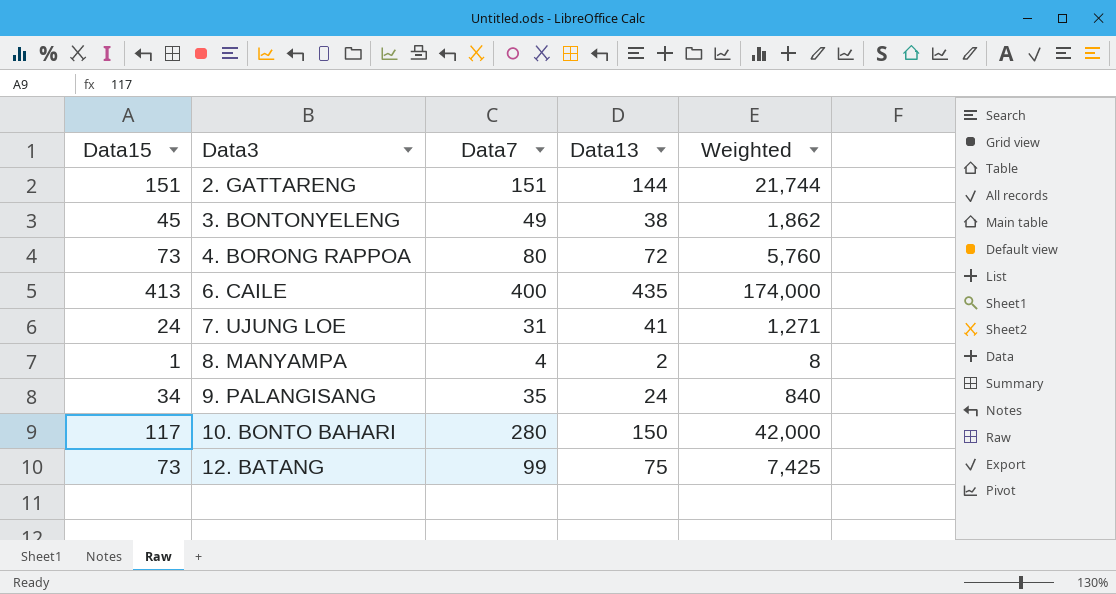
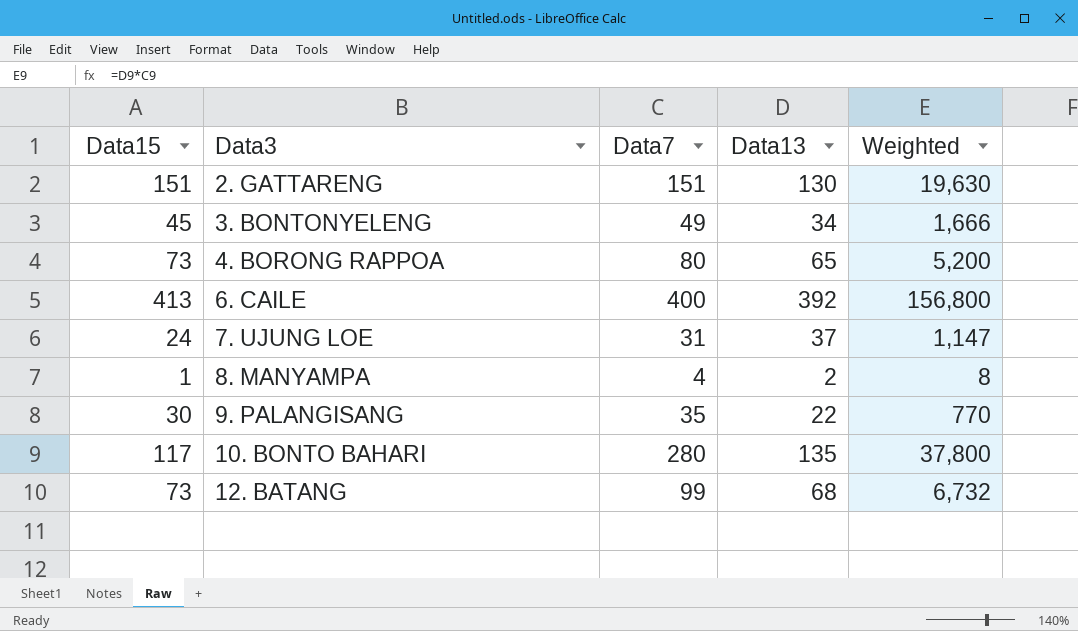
2. GATTARENG | Data13: 144 -> 130
2. GATTARENG | Weighted: 21,744 -> 19,630
3. BONTONYELENG | Data13: 38 -> 34
3. BONTONYELENG | Weighted: 1,862 -> 1,666
4. BORONG RAPPOA | Data13: 72 -> 65
4. BORONG RAPPOA | Weighted: 5,760 -> 5,200
6. CAILE | Data13: 435 -> 392
6. CAILE | Weighted: 174,000 -> 156,800
7. UJUNG LOE | Data13: 41 -> 37
7. UJUNG LOE | Weighted: 1,271 -> 1,147
9. PALANGISANG | Data15: 34 -> 30
9. PALANGISANG | Data13: 24 -> 22
9. PALANGISANG | Weighted: 840 -> 770
10. BONTO BAHARI | Data13: 150 -> 135
10. BONTO BAHARI | Weighted: 42,000 -> 37,800
12. BATANG | Data13: 75 -> 68
12. BATANG | Weighted: 7,425 -> 6,732

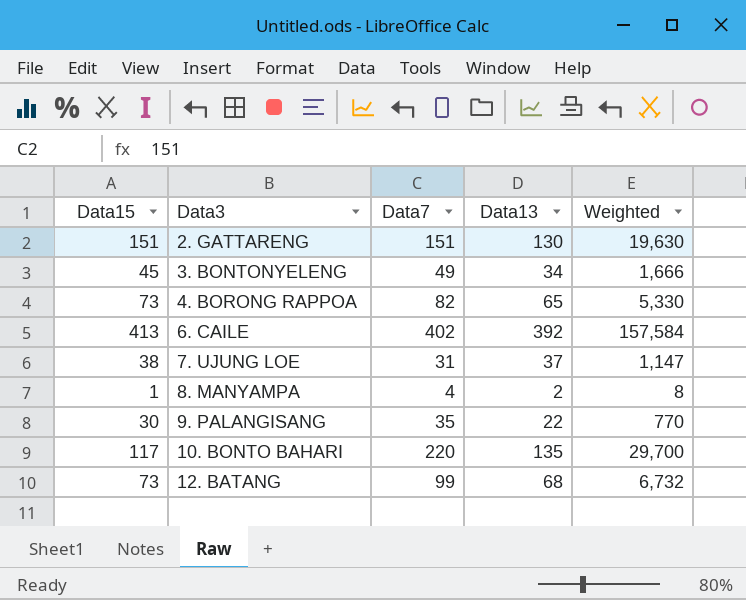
4. BORONG RAPPOA | Data7: 80 -> 82
4. BORONG RAPPOA | Weighted: 5,200 -> 5,330
6. CAILE | Data7: 400 -> 402
6. CAILE | Weighted: 156,800 -> 157,584
7. UJUNG LOE | Data15: 24 -> 38
10. BONTO BAHARI | Data7: 280 -> 220
10. BONTO BAHARI | Weighted: 37,800 -> 29,700

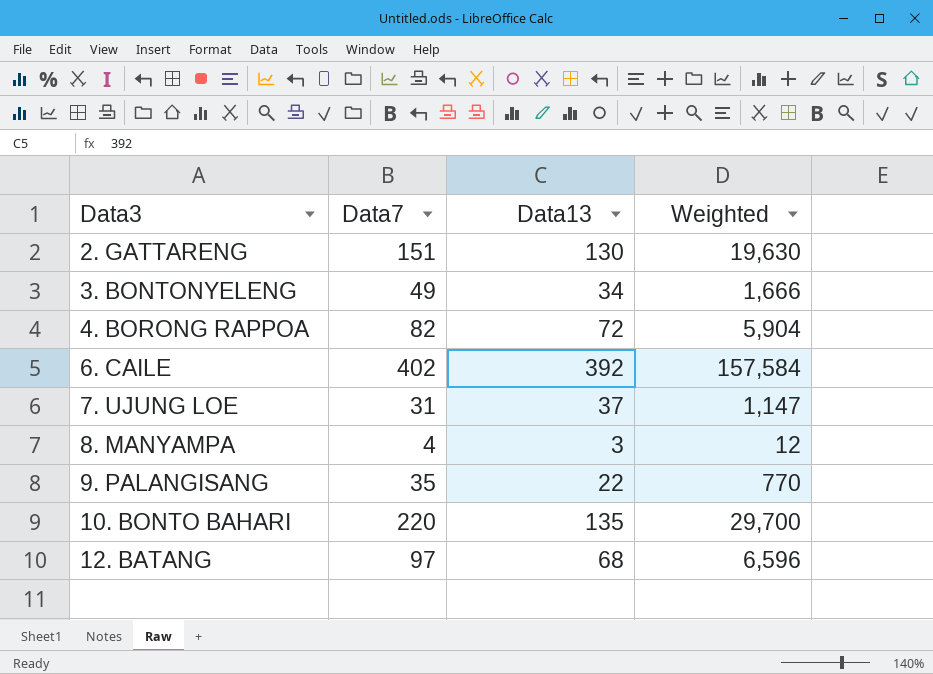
column Data15 | position: 1 -> none
4. BORONG RAPPOA | Data13: 65 -> 72
4. BORONG RAPPOA | Weighted: 5,330 -> 5,904
8. MANYAMPA | Data13: 2 -> 3
8. MANYAMPA | Weighted: 8 -> 12
12. BATANG | Data7: 99 -> 97
12. BATANG | Weighted: 6,732 -> 6,596

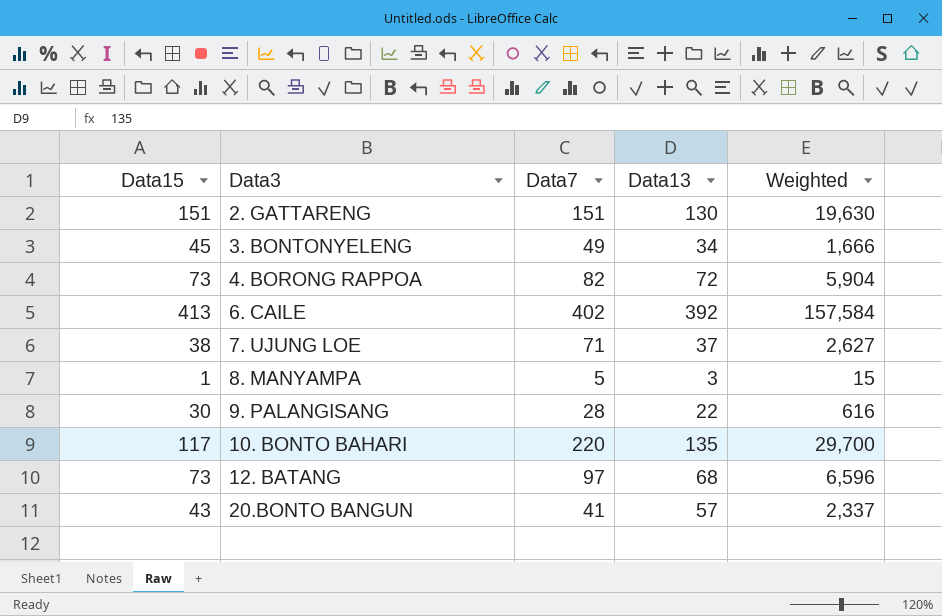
column Data15 | position: none -> 1
7. UJUNG LOE | Data7: 31 -> 71
7. UJUNG LOE | Weighted: 1,147 -> 2,627
8. MANYAMPA | Data7: 4 -> 5
8. MANYAMPA | Weighted: 12 -> 15
9. PALANGISANG | Data7: 35 -> 28
9. PALANGISANG | Weighted: 770 -> 616
row 20.BONTO BANGUN: none -> 43 | 41 | 57 | 2,337

